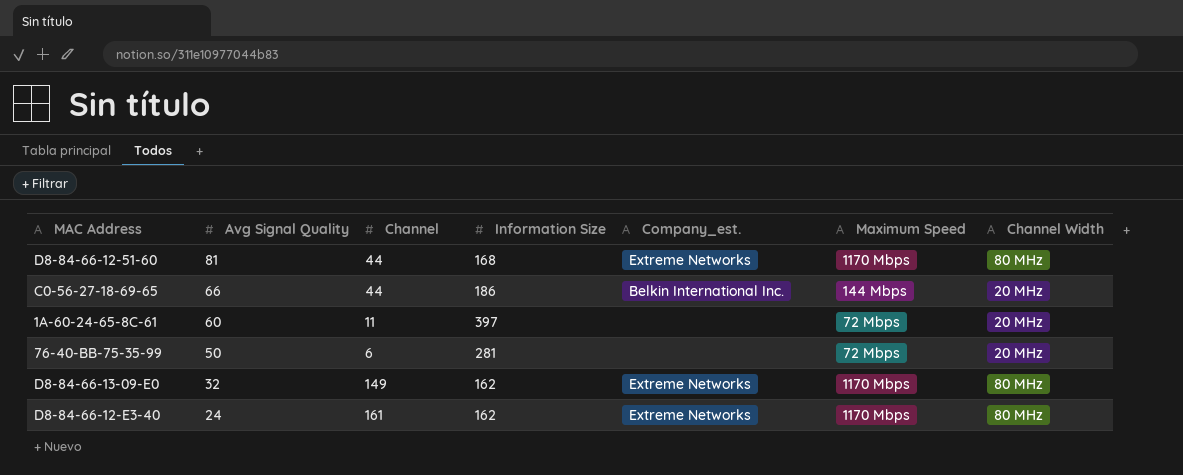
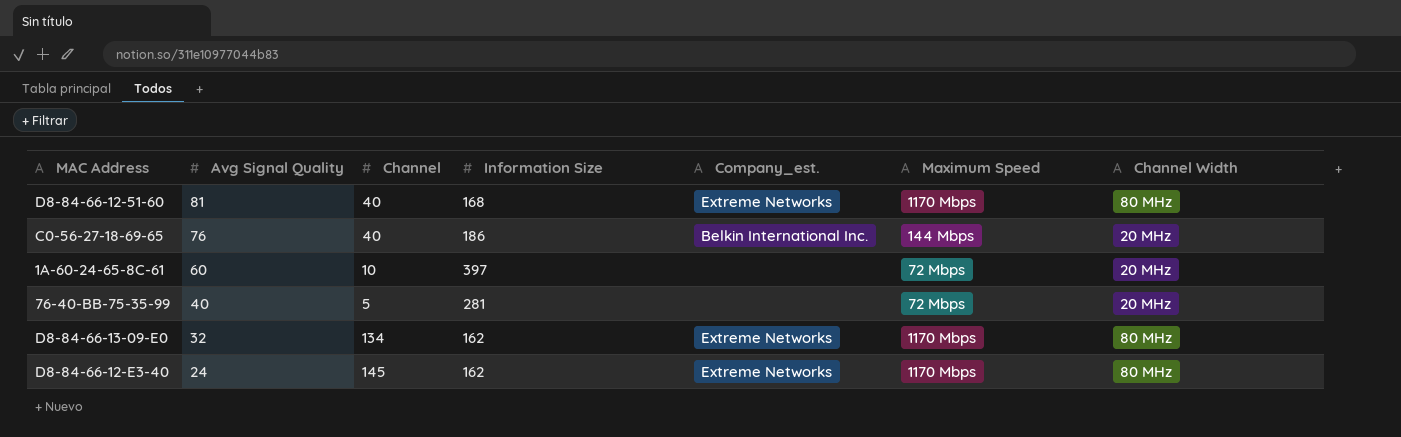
D8-84-66-12-51-60 | Channel: 44 -> 40
C0-56-27-18-69-65 | Avg Signal Quality: 66 -> 76
C0-56-27-18-69-65 | Channel: 44 -> 40
1A-60-24-65-8C-61 | Channel: 11 -> 10
76-40-BB-75-35-99 | Avg Signal Quality: 50 -> 40
76-40-BB-75-35-99 | Channel: 6 -> 5
D8-84-66-13-09-E0 | Channel: 149 -> 134
D8-84-66-12-E3-40 | Channel: 161 -> 145

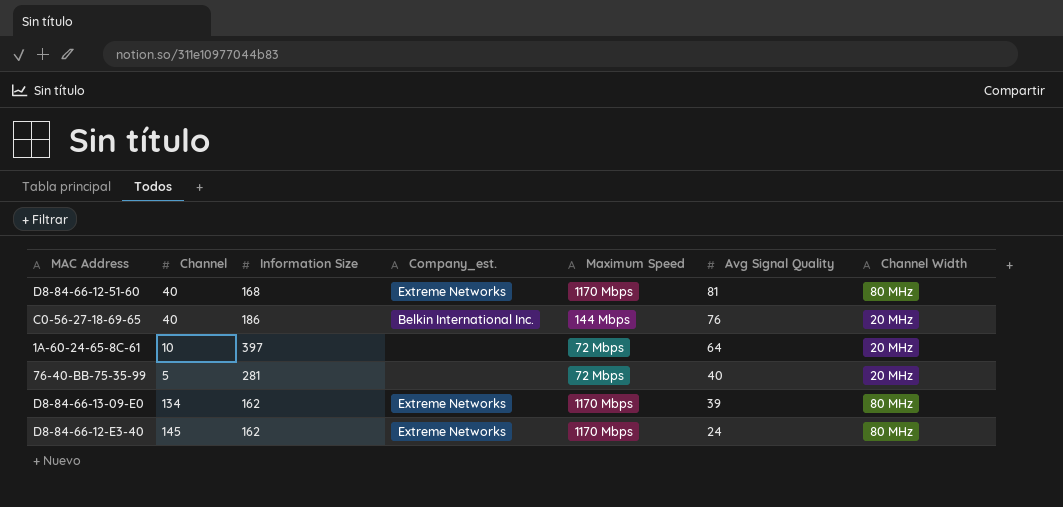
column Avg Signal Quality | position: 2 -> 6
1A-60-24-65-8C-61 | Avg Signal Quality: 60 -> 64
D8-84-66-13-09-E0 | Avg Signal Quality: 32 -> 39

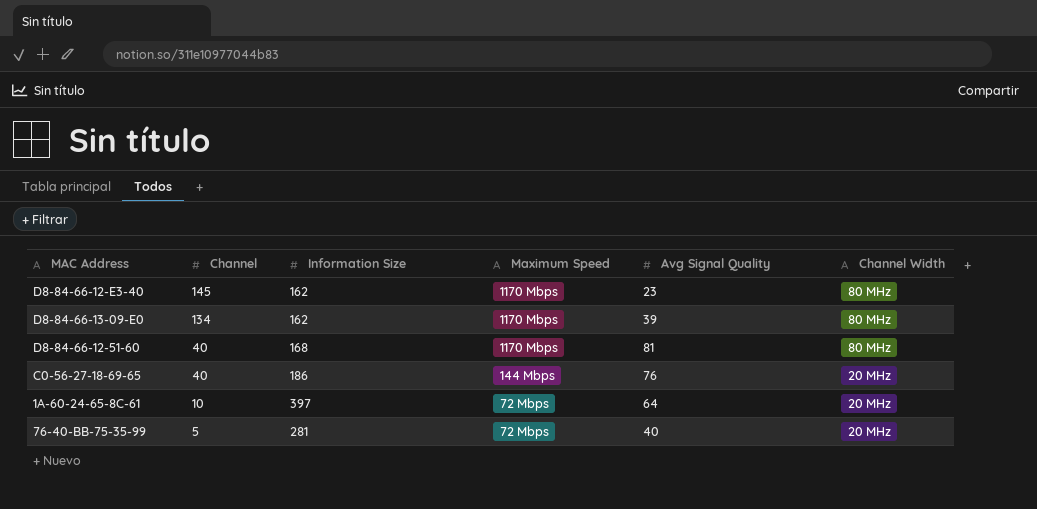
row order: Avg Signal Quality descending -> Channel descending
column Company_est. | position: 4 -> none
D8-84-66-12-E3-40 | Avg Signal Quality: 24 -> 23

